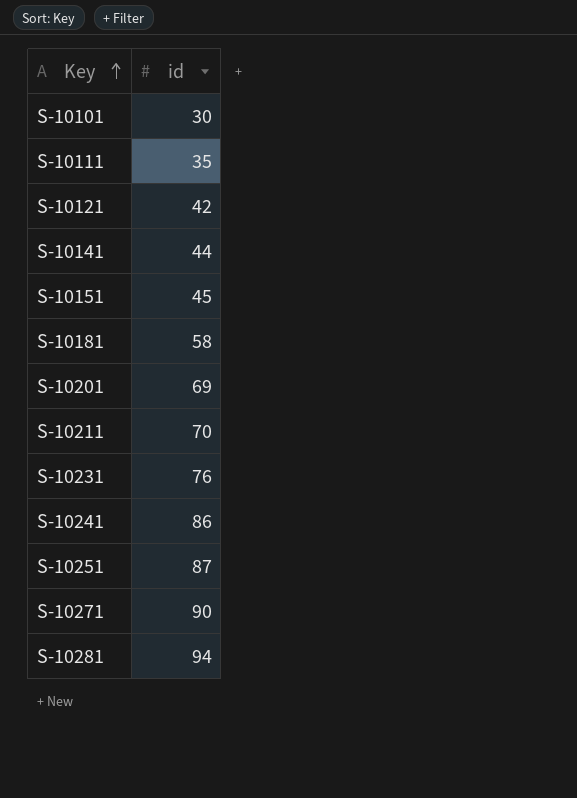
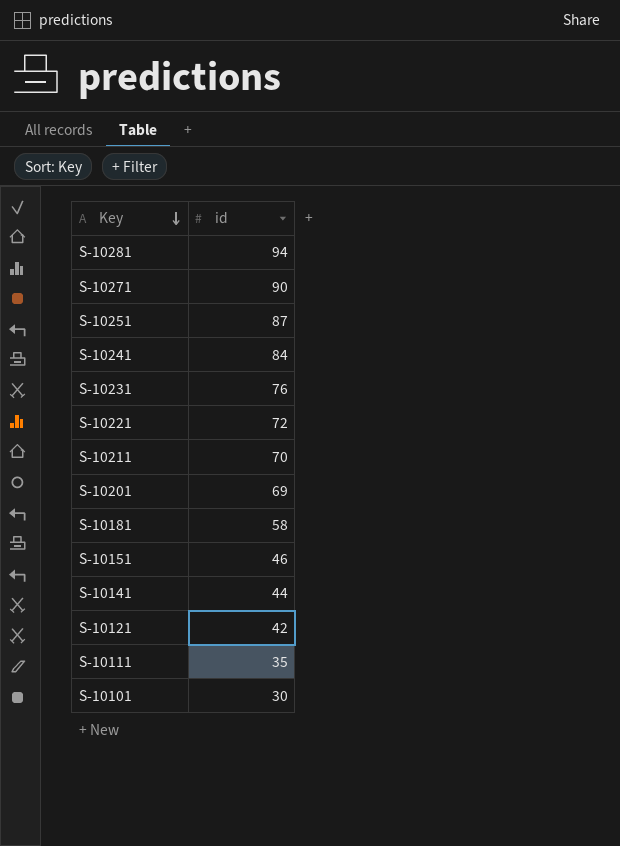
row order: Key ascending -> Key descending
S-10241 | id: 86 -> 84
row S-10221: none -> 72
S-10151 | id: 45 -> 46

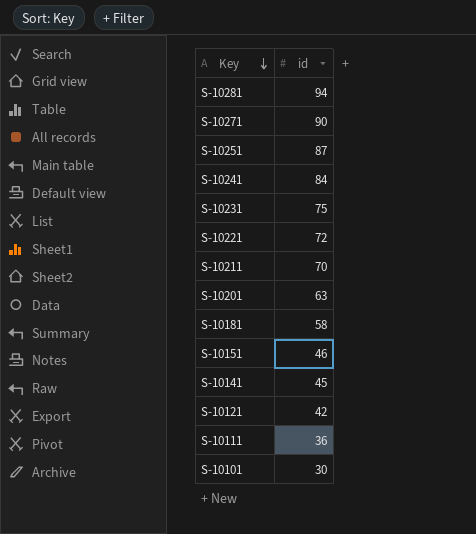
S-10231 | id: 76 -> 75
S-10201 | id: 69 -> 63
S-10141 | id: 44 -> 45
S-10111 | id: 35 -> 36

